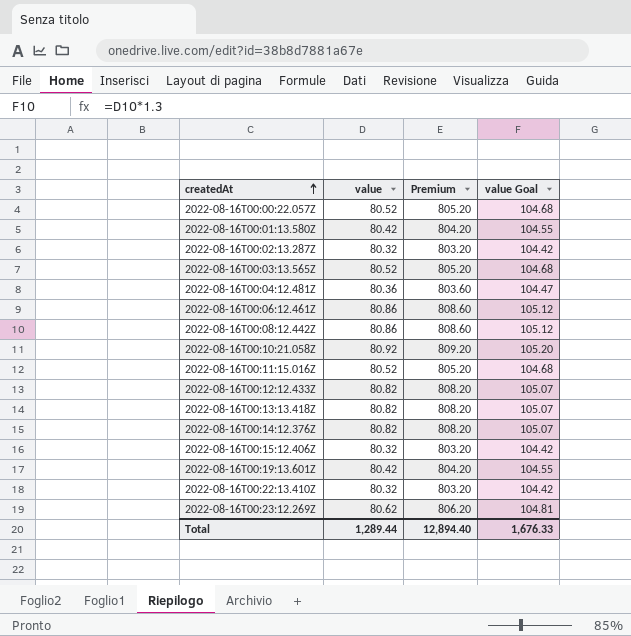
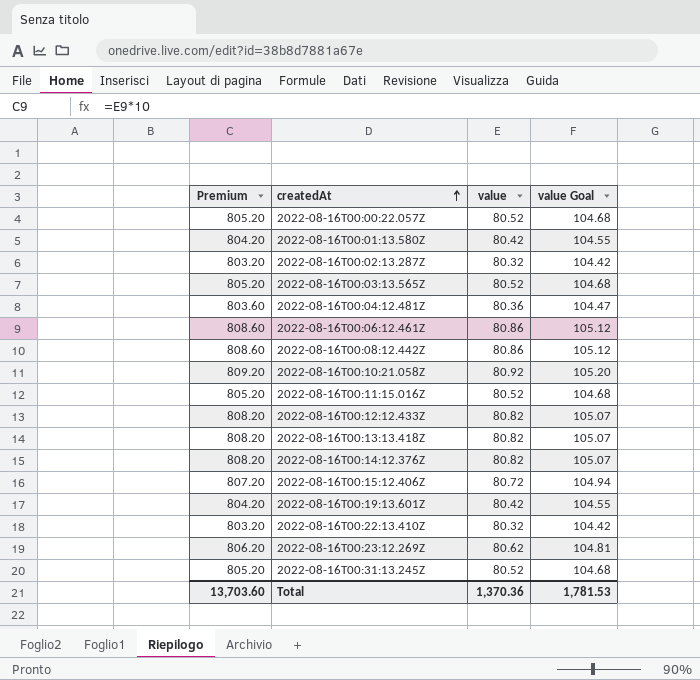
column Premium | position: 3 -> 1
2022-08-16T00:15:12.406Z | Premium: 803.20 -> 807.20
2022-08-16T00:15:12.406Z | value: 80.32 -> 80.72
2022-08-16T00:15:12.406Z | value Goal: 104.42 -> 104.94
row 2022-08-16T00:31:13.245Z: none -> 805.20 | 80.52 | 104.68
Total | Premium: 12,894.40 -> 13,703.60
Total | value: 1,289.44 -> 1,370.36
Total | value Goal: 1,676.33 -> 1,781.53

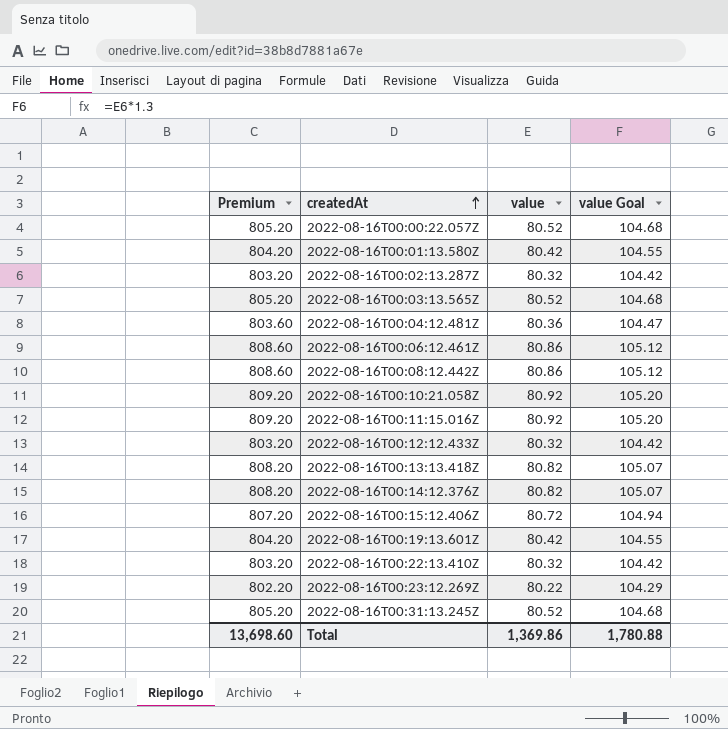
2022-08-16T00:11:15.016Z | Premium: 805.20 -> 809.20
2022-08-16T00:11:15.016Z | value: 80.52 -> 80.92
2022-08-16T00:11:15.016Z | value Goal: 104.68 -> 105.20
2022-08-16T00:12:12.433Z | Premium: 808.20 -> 803.20
2022-08-16T00:12:12.433Z | value: 80.82 -> 80.32
2022-08-16T00:12:12.433Z | value Goal: 105.07 -> 104.42
2022-08-16T00:23:12.269Z | Premium: 806.20 -> 802.20
2022-08-16T00:23:12.269Z | value: 80.62 -> 80.22
2022-08-16T00:23:12.269Z | value Goal: 104.81 -> 104.29
Total | Premium: 13,703.60 -> 13,698.60
Total | value: 1,370.36 -> 1,369.86
Total | value Goal: 1,781.53 -> 1,780.88

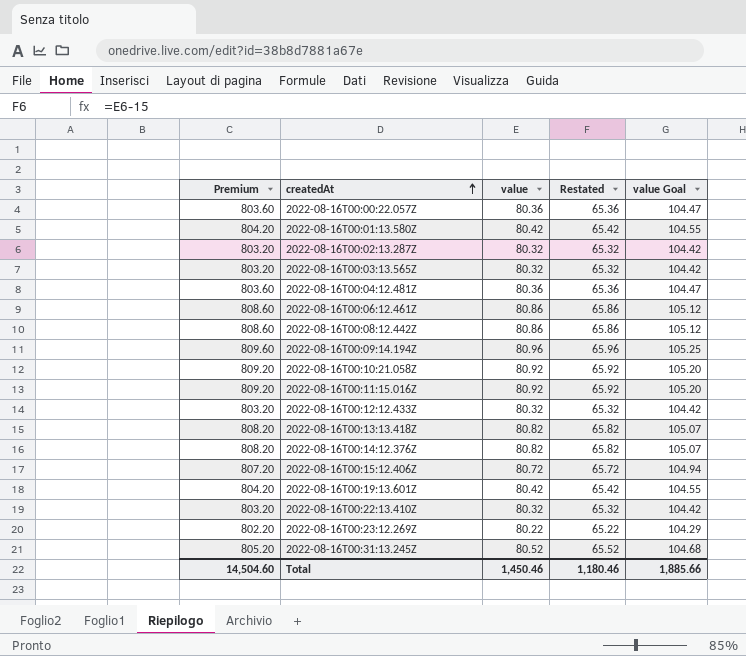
column Restated | formula: none -> [value] - 15
2022-08-16T00:00:22.057Z | Premium: 805.20 -> 803.60
2022-08-16T00:00:22.057Z | value: 80.52 -> 80.36
2022-08-16T00:00:22.057Z | value Goal: 104.68 -> 104.47
2022-08-16T00:03:13.565Z | Premium: 805.20 -> 803.20
2022-08-16T00:03:13.565Z | value: 80.52 -> 80.32
2022-08-16T00:03:13.565Z | value Goal: 104.68 -> 104.42
row 2022-08-16T00:09:14.194Z: none -> 809.60 | 80.96 | 65.96 | 105.25
Total | Premium: 13,698.60 -> 14,504.60
Total | value: 1,369.86 -> 1,450.46
Total | value Goal: 1,780.88 -> 1,885.66

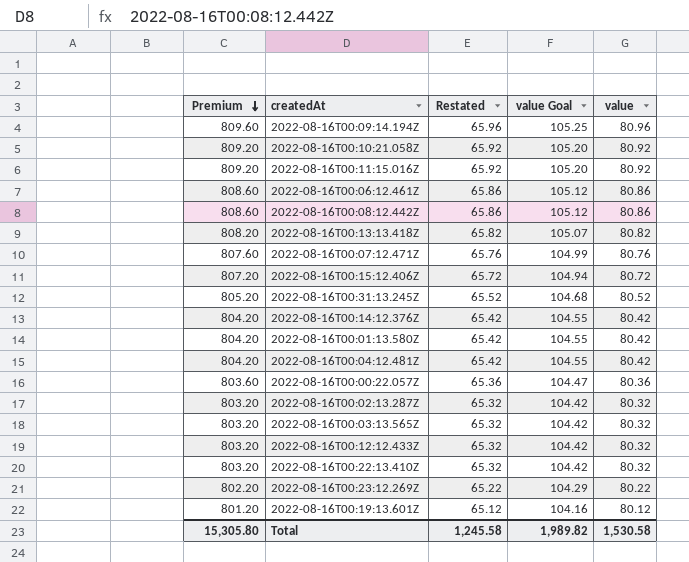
row order: createdAt ascending -> Premium descending
column value | position: 3 -> 5
row 2022-08-16T00:07:12.471Z: none -> 807.60 | 65.76 | 104.99 | 80.76
2022-08-16T00:14:12.376Z | Premium: 808.20 -> 804.20
2022-08-16T00:14:12.376Z | Restated: 65.82 -> 65.42
2022-08-16T00:14:12.376Z | value Goal: 105.07 -> 104.55
2022-08-16T00:14:12.376Z | value: 80.82 -> 80.42
2022-08-16T00:04:12.481Z | Premium: 803.60 -> 804.20
2022-08-16T00:04:12.481Z | Restated: 65.36 -> 65.42
2022-08-16T00:04:12.481Z | value Goal: 104.47 -> 104.55
2022-08-16T00:04:12.481Z | value: 80.36 -> 80.42
2022-08-16T00:19:13.601Z | Premium: 804.20 -> 801.20
2022-08-16T00:19:13.601Z | Restated: 65.42 -> 65.12
2022-08-16T00:19:13.601Z | value Goal: 104.55 -> 104.16
2022-08-16T00:19:13.601Z | value: 80.42 -> 80.12
Total | Premium: 14,504.60 -> 15,305.80
Total | Restated: 1,180.46 -> 1,245.58
Total | value Goal: 1,885.66 -> 1,989.82
Total | value: 1,450.46 -> 1,530.58

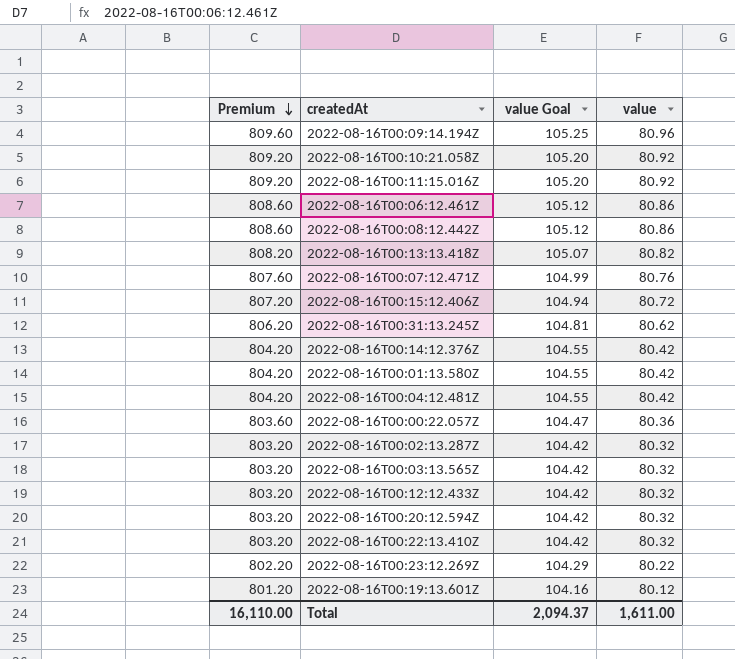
column Restated | formula: [value] - 15 -> none
2022-08-16T00:31:13.245Z | Premium: 805.20 -> 806.20
2022-08-16T00:31:13.245Z | value Goal: 104.68 -> 104.81
2022-08-16T00:31:13.245Z | value: 80.52 -> 80.62
row 2022-08-16T00:20:12.594Z: none -> 803.20 | 104.42 | 80.32
Total | Premium: 15,305.80 -> 16,110.00
Total | value Goal: 1,989.82 -> 2,094.37
Total | value: 1,530.58 -> 1,611.00

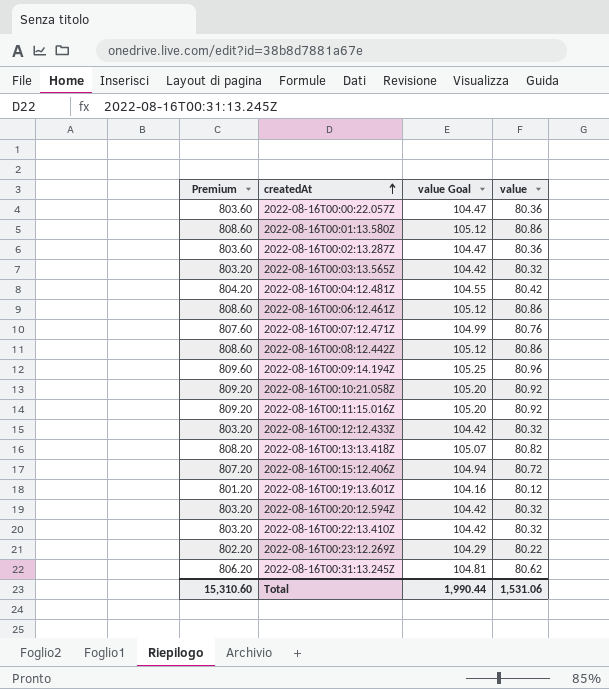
row order: Premium descending -> createdAt ascending
row 2022-08-16T00:14:12.376Z: 804.20 | 104.55 | 80.42 -> none
2022-08-16T00:01:13.580Z | Premium: 804.20 -> 808.60
2022-08-16T00:01:13.580Z | value Goal: 104.55 -> 105.12
2022-08-16T00:01:13.580Z | value: 80.42 -> 80.86
2022-08-16T00:02:13.287Z | Premium: 803.20 -> 803.60
2022-08-16T00:02:13.287Z | value Goal: 104.42 -> 104.47
2022-08-16T00:02:13.287Z | value: 80.32 -> 80.36
Total | Premium: 16,110.00 -> 15,310.60
Total | value Goal: 2,094.37 -> 1,990.44
Total | value: 1,611.00 -> 1,531.06

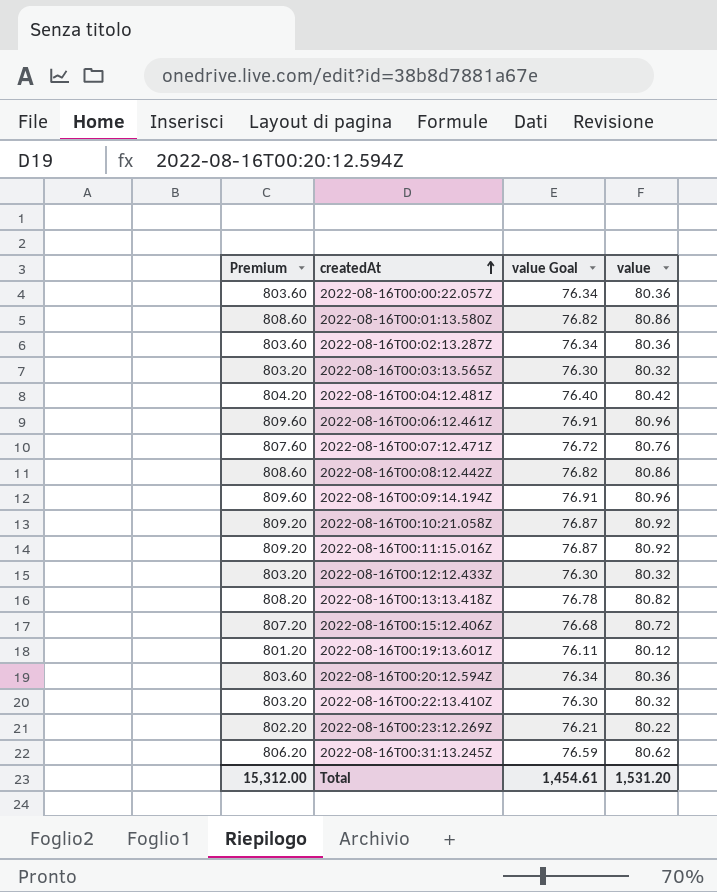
column value Goal | formula: [value] * 1.3 -> [value] * 0.95
2022-08-16T00:06:12.461Z | Premium: 808.60 -> 809.60
2022-08-16T00:06:12.461Z | value: 80.86 -> 80.96
2022-08-16T00:20:12.594Z | Premium: 803.20 -> 803.60
2022-08-16T00:20:12.594Z | value: 80.32 -> 80.36
Total | Premium: 15,310.60 -> 15,312.00
Total | value Goal: 1,990.44 -> 1,454.61
Total | value: 1,531.06 -> 1,531.20

